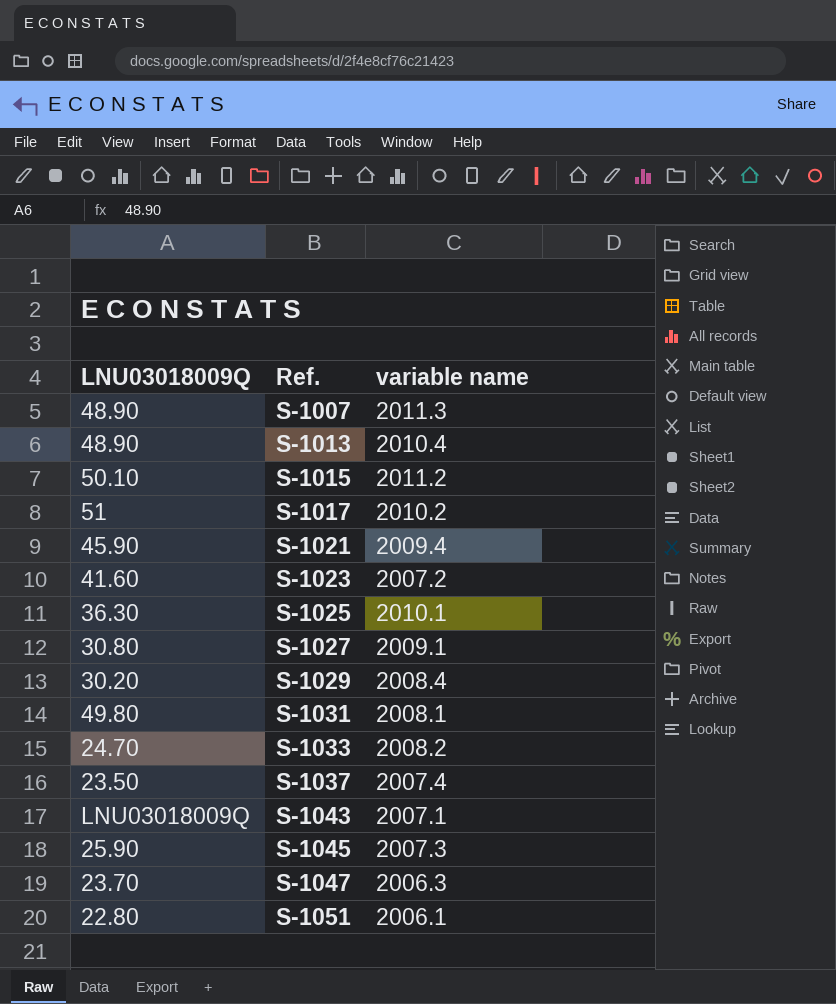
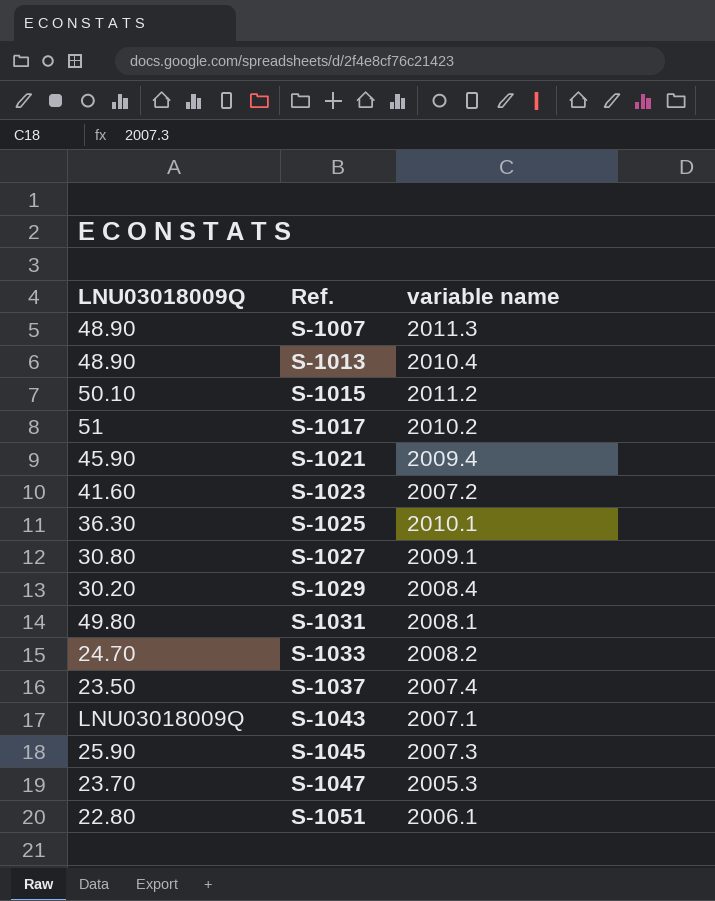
S-1047 | variable name: 2006.3 -> 2005.3

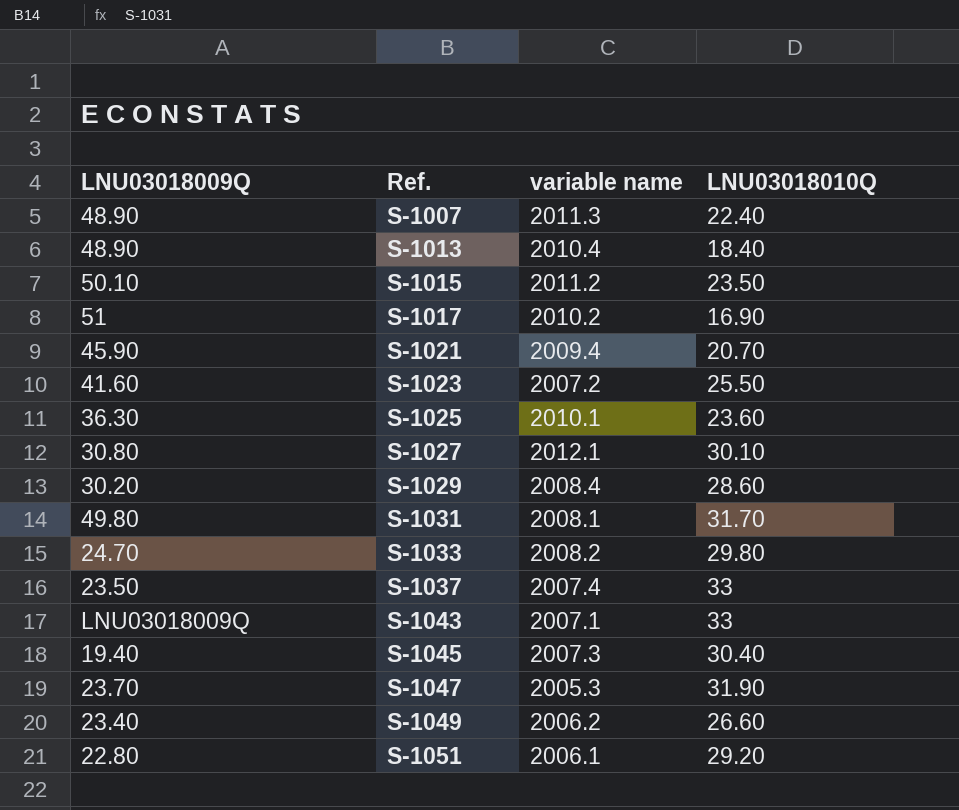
column LNU03018010Q | position: none -> 4
S-1027 | variable name: 2009.1 -> 2012.1
S-1045 | LNU03018009Q: 25.90 -> 19.40
row S-1049: none -> 23.40 | 2006.2 | 26.60

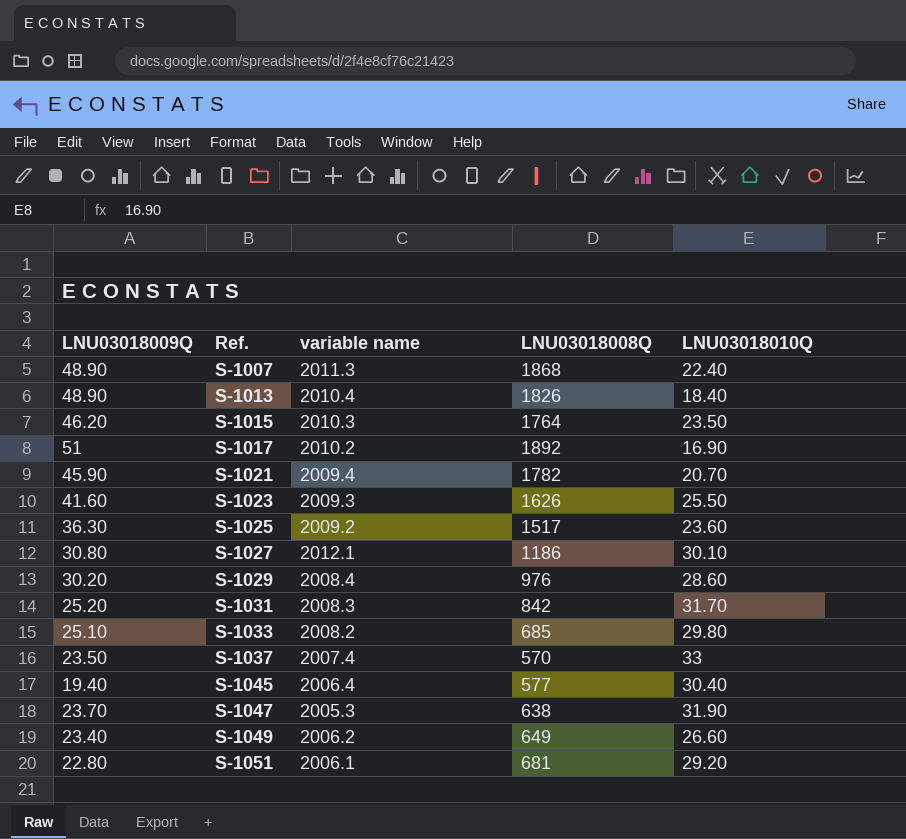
column LNU03018008Q | position: none -> 4
row S-1043: LNU03018009Q | 2007.1 | 33 -> none
S-1015 | LNU03018009Q: 50.10 -> 46.20
S-1015 | variable name: 2011.2 -> 2010.3
S-1023 | variable name: 2007.2 -> 2009.3
S-1025 | variable name: 2010.1 -> 2009.2
S-1031 | LNU03018009Q: 49.80 -> 25.20
S-1031 | variable name: 2008.1 -> 2008.3
S-1033 | LNU03018009Q: 24.70 -> 25.10
S-1045 | variable name: 2007.3 -> 2006.4

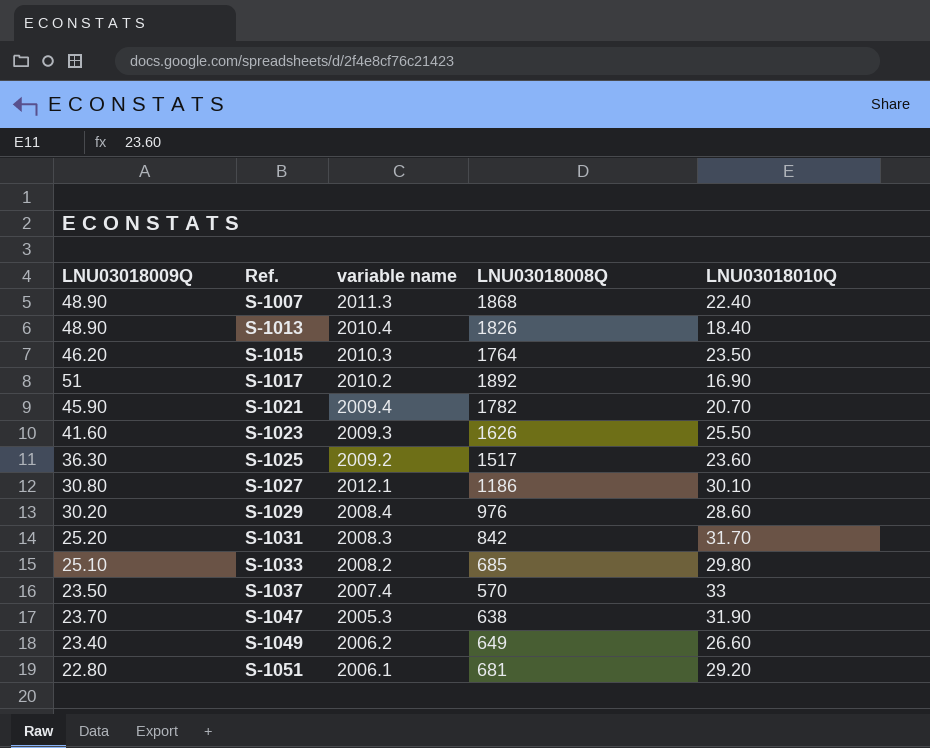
row S-1045: 19.40 | 2006.4 | 577 | 30.40 -> none

